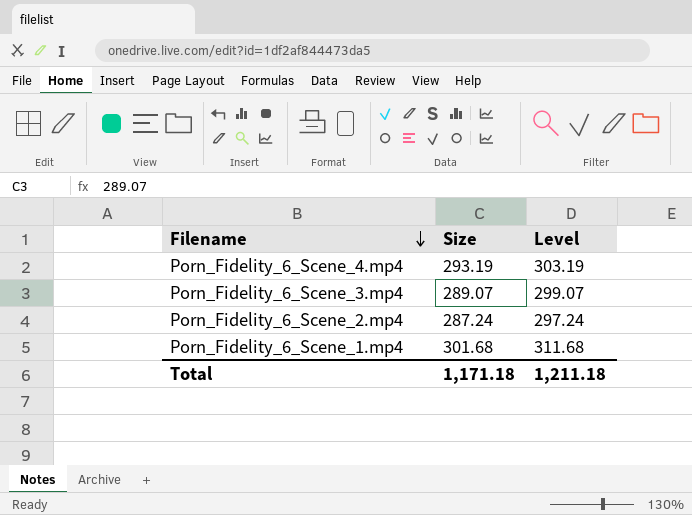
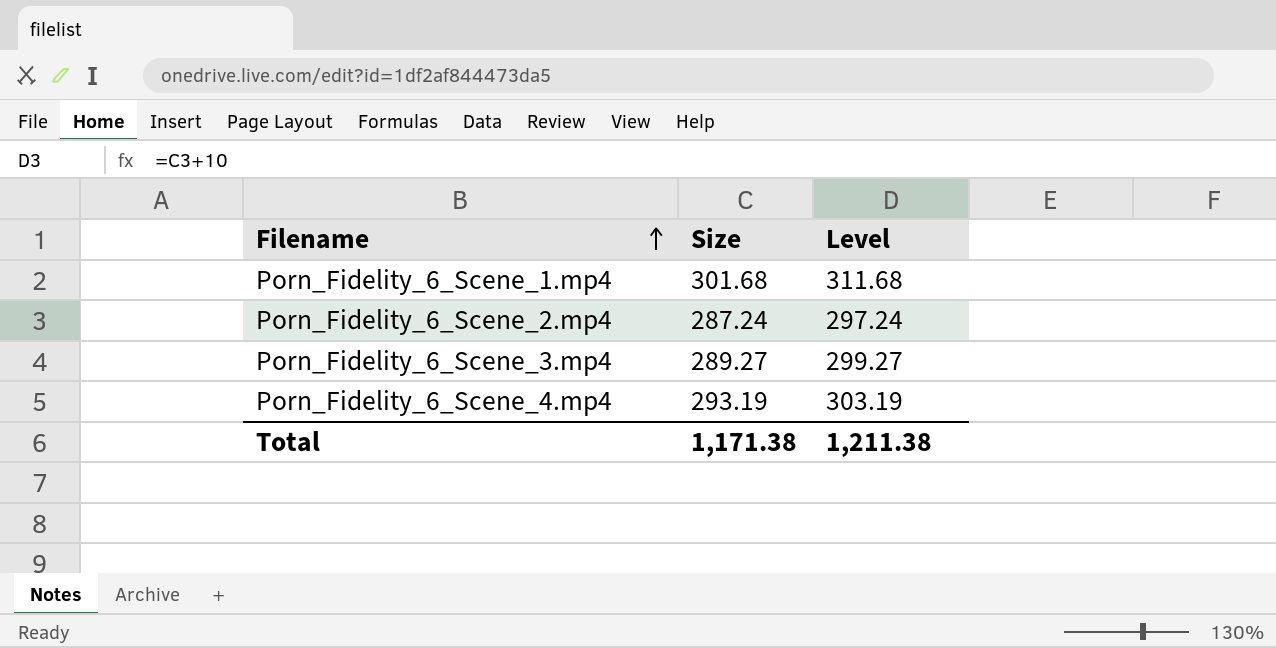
row order: Filename descending -> Filename ascending
Porn_Fidelity_6_Scene_3.mp4 | Size: 289.07 -> 289.27
Porn_Fidelity_6_Scene_3.mp4 | Level: 299.07 -> 299.27
Total | Size: 1,171.18 -> 1,171.38
Total | Level: 1,211.18 -> 1,211.38

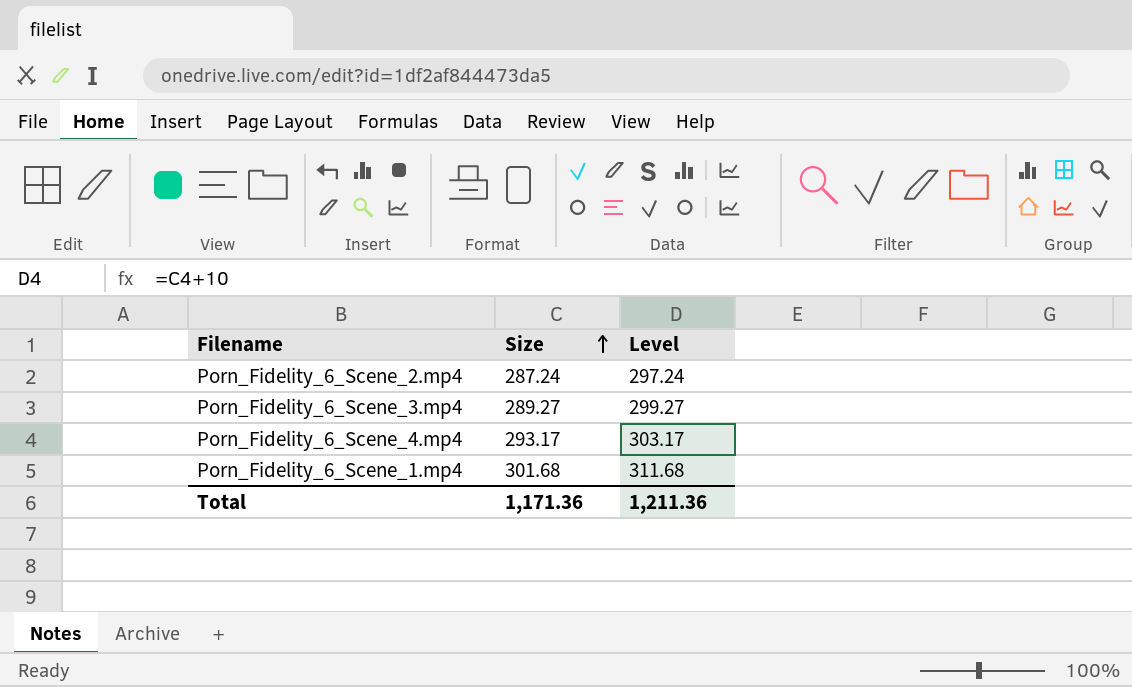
row order: Filename ascending -> Size ascending
Porn_Fidelity_6_Scene_4.mp4 | Size: 293.19 -> 293.17
Porn_Fidelity_6_Scene_4.mp4 | Level: 303.19 -> 303.17
Total | Size: 1,171.38 -> 1,171.36
Total | Level: 1,211.38 -> 1,211.36

